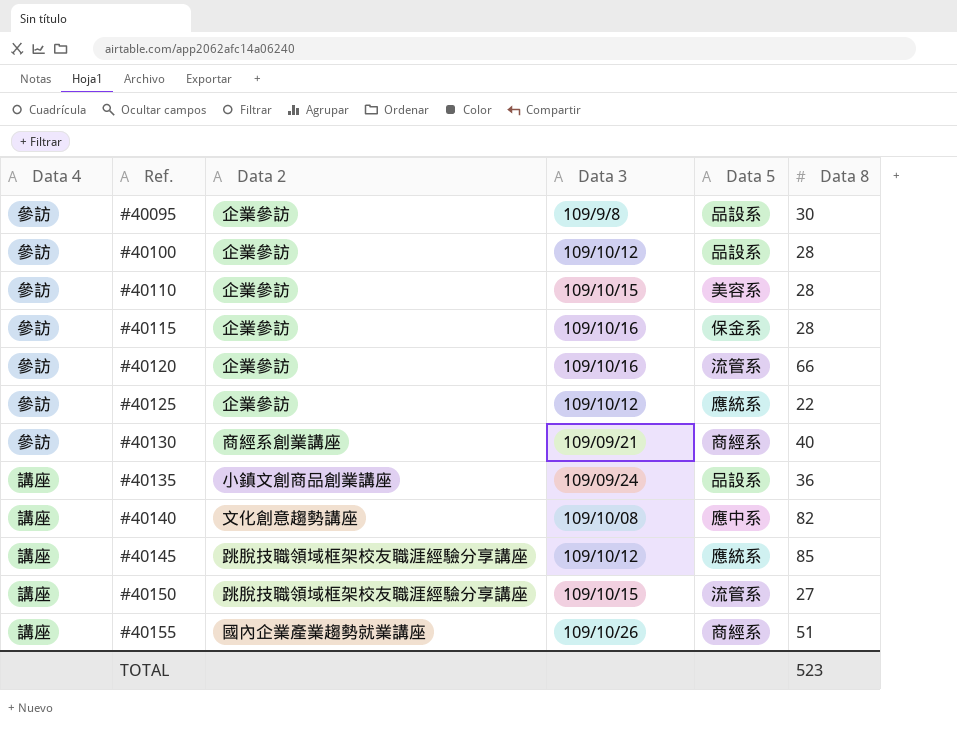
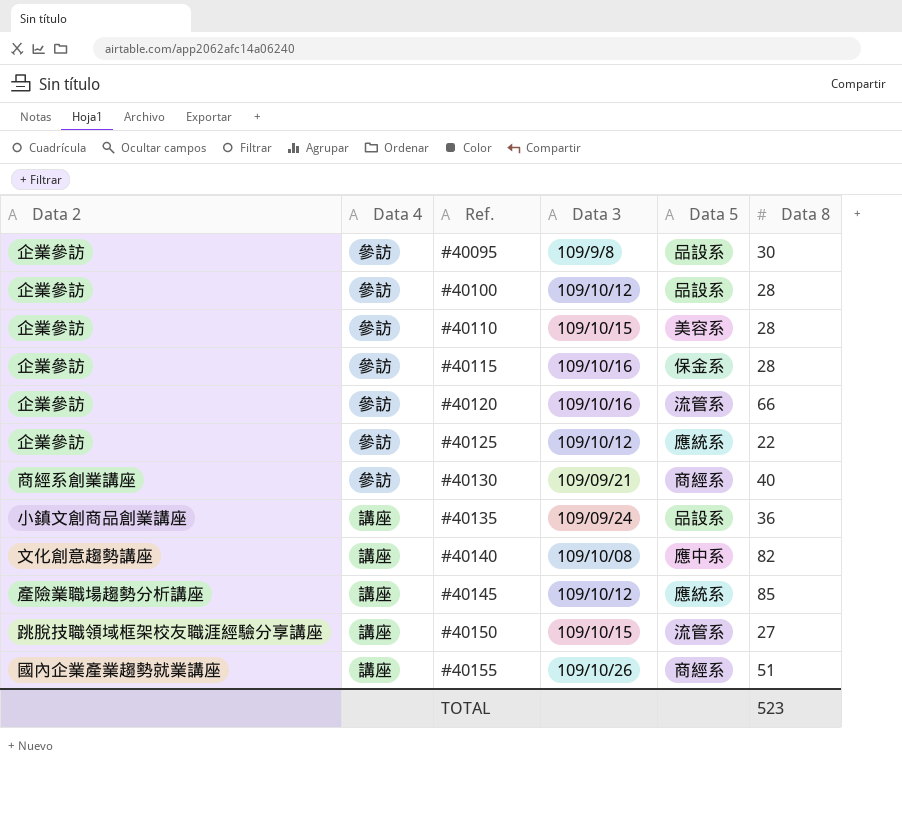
column Data 2 | position: 3 -> 1
#40145 | Data 2: 跳脫技職領域框架校友職涯經驗分享講座 -> 產險業職場趨勢分析講座

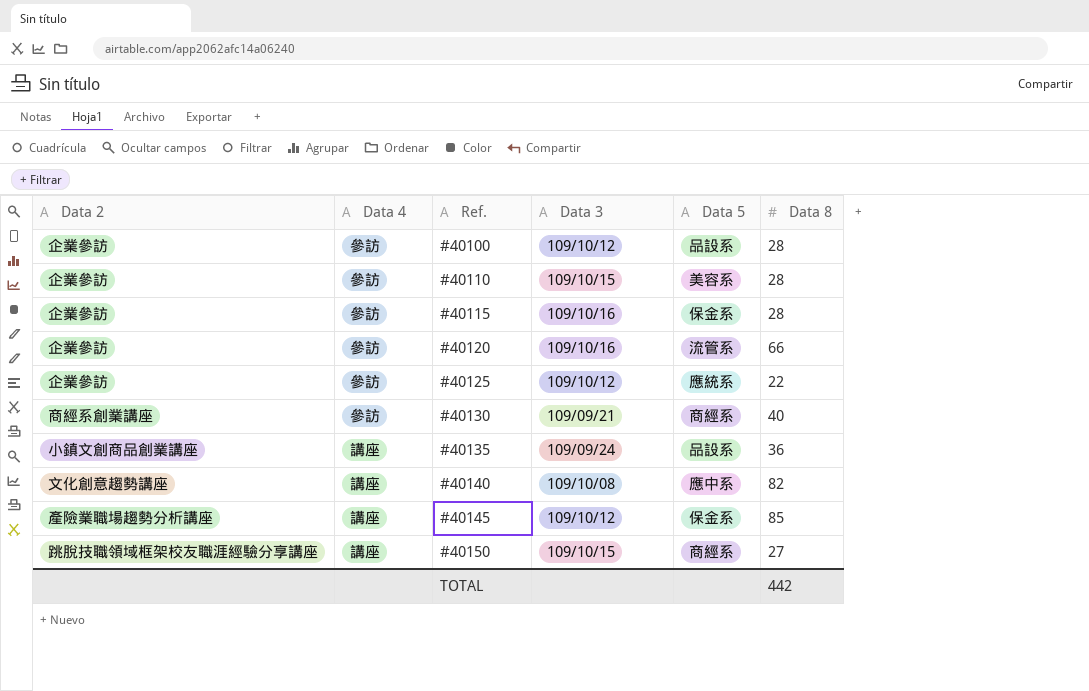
row #40095: 企業參訪 | 參訪 | 109/9/8 | 品設系 | 30 -> none
row #40155: 國內企業產業趨勢就業講座 | 講座 | 109/10/26 | 商經系 | 51 -> none
#40145 | Data 5: 應統系 -> 保金系
#40150 | Data 5: 流管系 -> 商經系
TOTAL | Data 8: 523 -> 442

